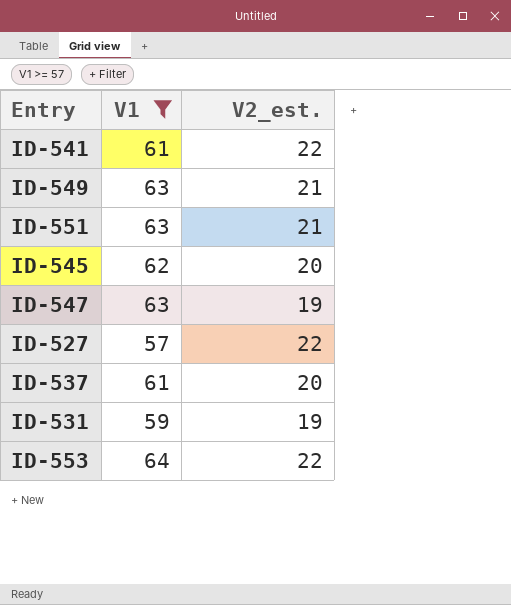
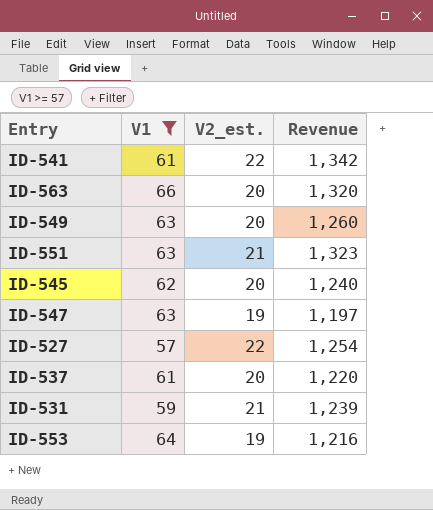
column Revenue | formula: none -> [V1] * [V2_est.]
row ID-563: none -> 66 | 20 | 1,320
ID-549 | V2_est.: 21 -> 20
ID-531 | V2_est.: 19 -> 21
ID-553 | V2_est.: 22 -> 19

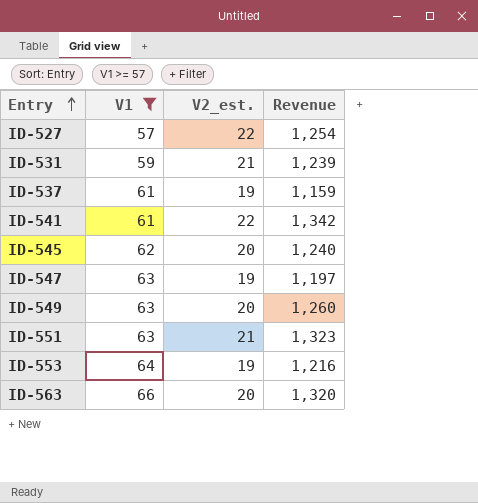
row order: none -> Entry ascending
ID-537 | V2_est.: 20 -> 19
ID-537 | Revenue: 1,220 -> 1,159

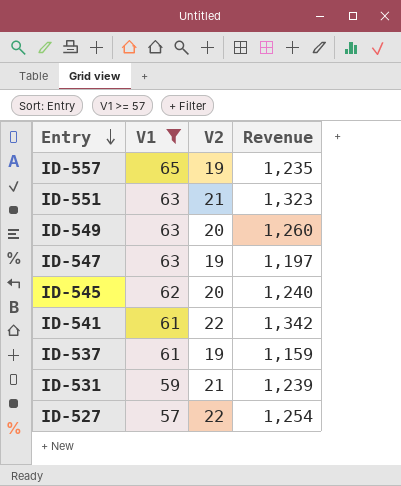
row order: Entry ascending -> Entry descending
column name: V2_est. -> V2
row ID-553: 64 | 19 | 1,216 -> none
row ID-563: 66 | 20 | 1,320 -> none
row ID-557: none -> 65 | 19 | 1,235

